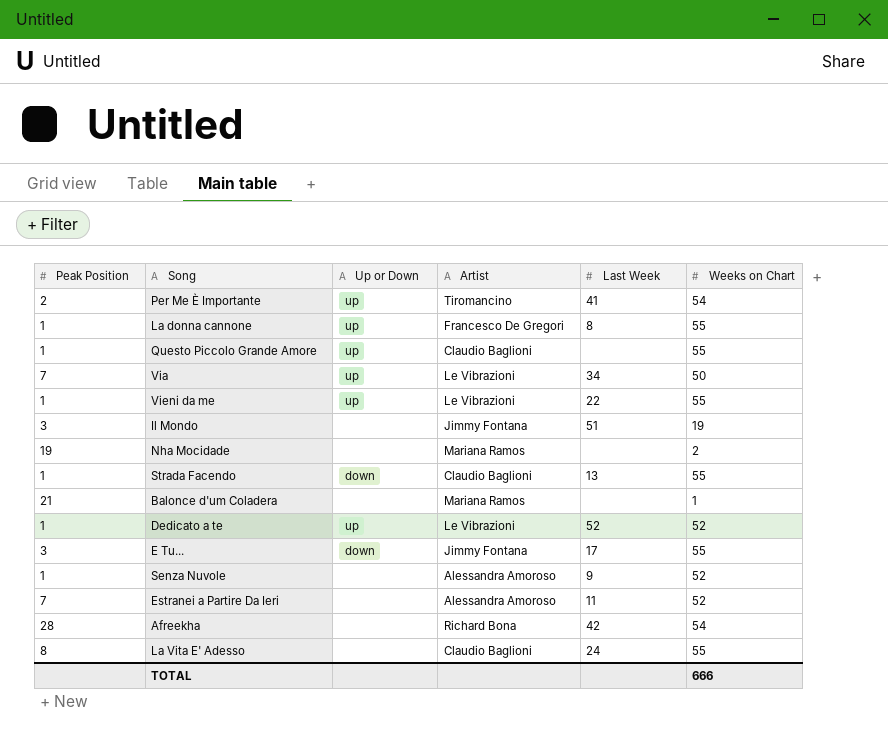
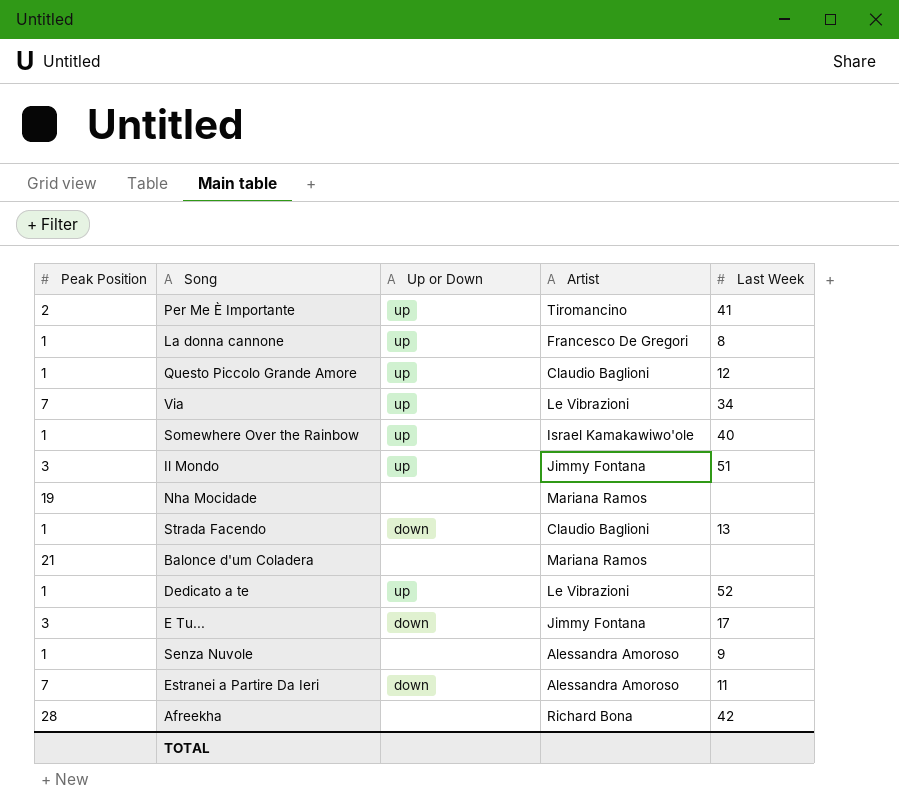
column Weeks on Chart | position: 6 -> none
row Vieni da me: 1 | up | Le Vibrazioni | 22 | 55 -> none
row La Vita E' Adesso: 8 | none | Claudio Baglioni | 24 | 55 -> none
Questo Piccolo Grande Amore | Last Week: none -> 12
row Somewhere Over the Rainbow: none -> 1 | up | Israel Kamakawiwo'ole | 40
Il Mondo | Up or Down: none -> up
Estranei a Partire Da Ieri | Up or Down: none -> down

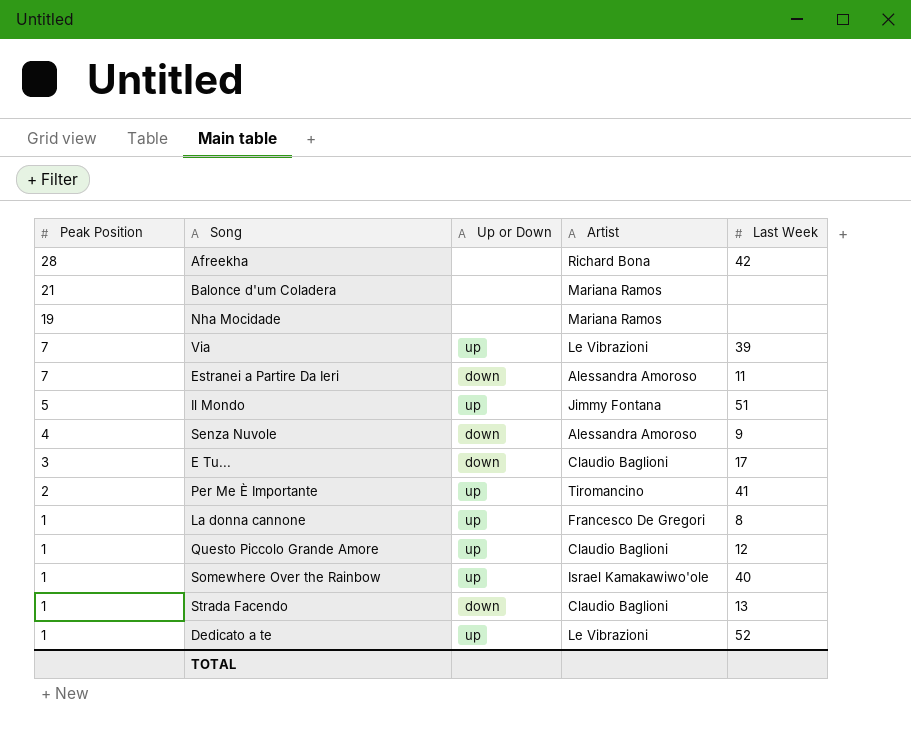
row order: none -> Peak Position descending
Via | Last Week: 34 -> 39
Il Mondo | Peak Position: 3 -> 5
Senza Nuvole | Peak Position: 1 -> 4
Senza Nuvole | Up or Down: none -> down
E Tu... | Artist: Jimmy Fontana -> Claudio Baglioni

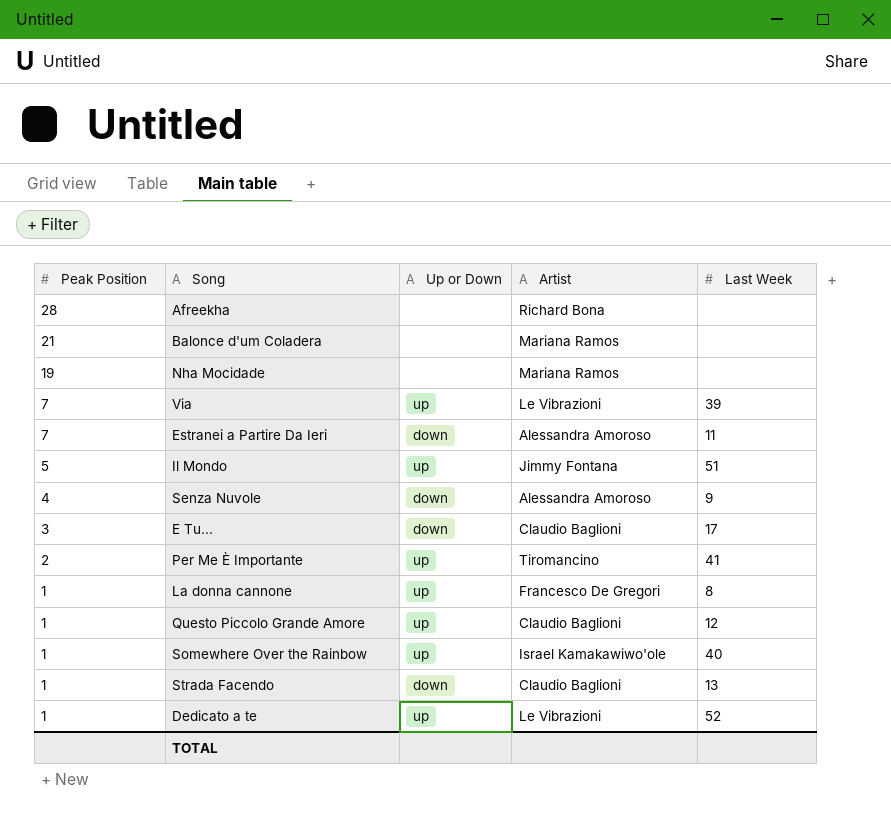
Afreekha | Last Week: 42 -> none

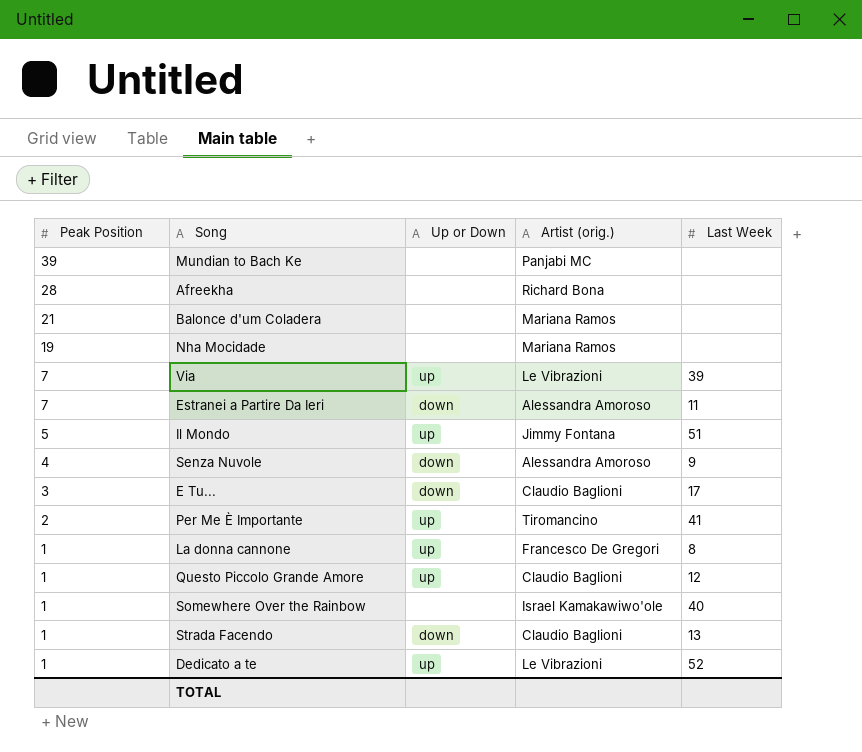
column name: Artist -> Artist (orig.)
row Mundian to Bach Ke: none -> 39 | none | Panjabi MC | none
Somewhere Over the Rainbow | Up or Down: up -> none

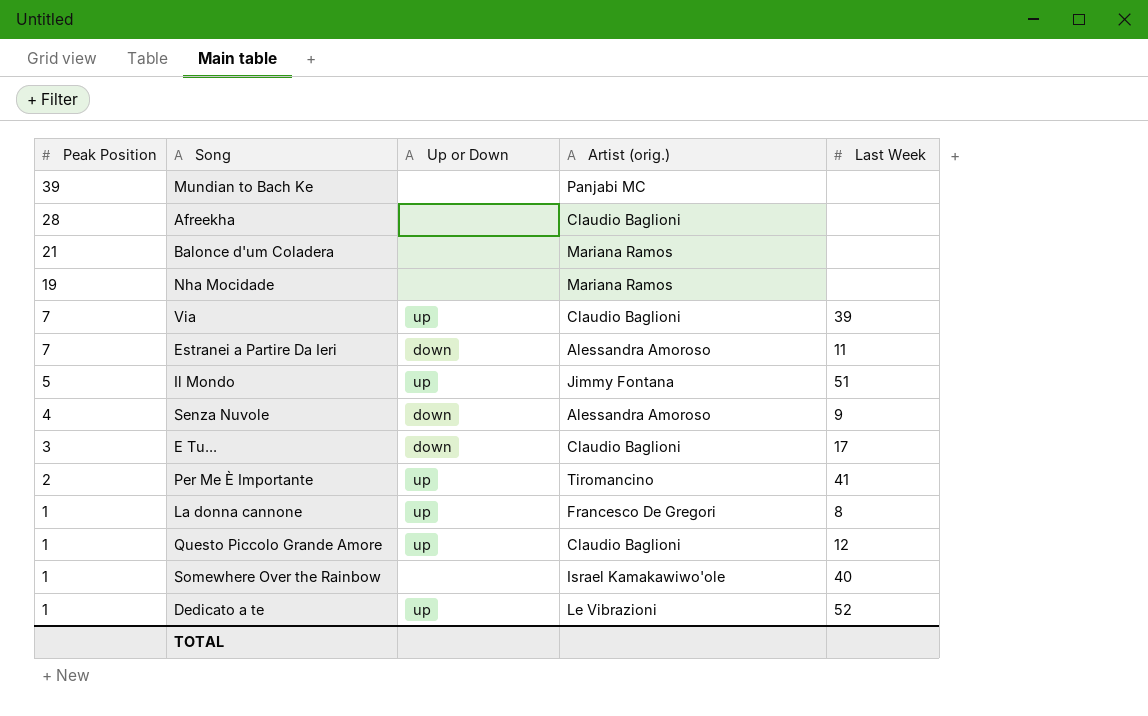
row Strada Facendo: 1 | down | Claudio Baglioni | 13 -> none
Afreekha | Artist (orig.): Richard Bona -> Claudio Baglioni
Via | Artist (orig.): Le Vibrazioni -> Claudio Baglioni

